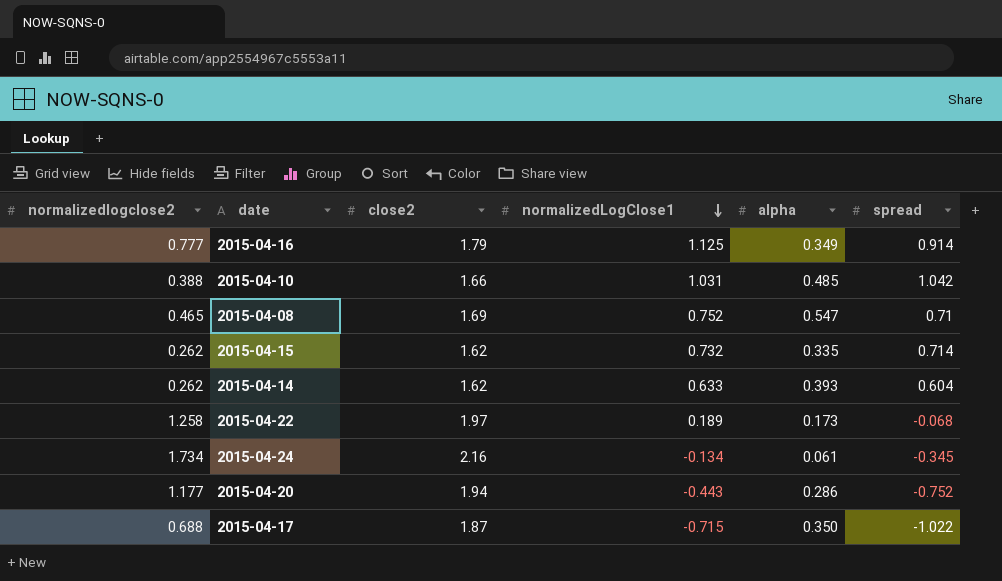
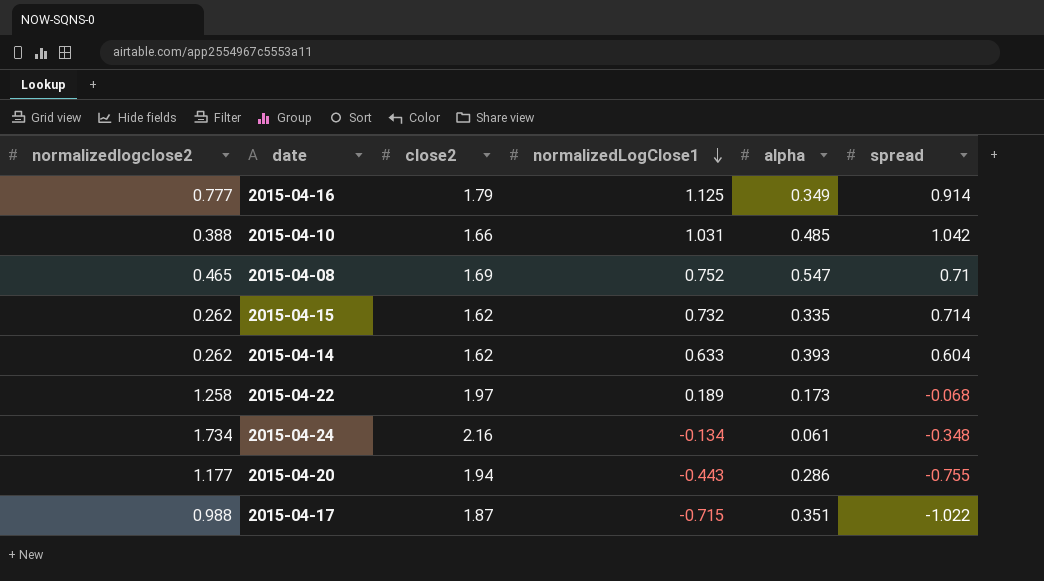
2015-04-24 | spread: -0.345 -> -0.348
2015-04-20 | spread: -0.752 -> -0.755
2015-04-17 | normalizedlogclose2: 0.688 -> 0.988
2015-04-17 | alpha: 0.350 -> 0.351

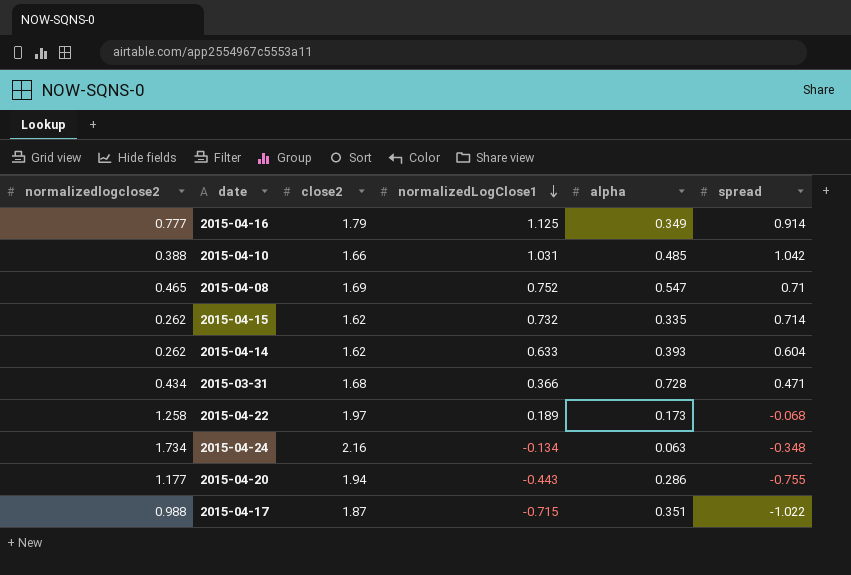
row 2015-03-31: none -> 0.434 | 1.68 | 0.366 | 0.728 | 0.471
2015-04-24 | alpha: 0.061 -> 0.063

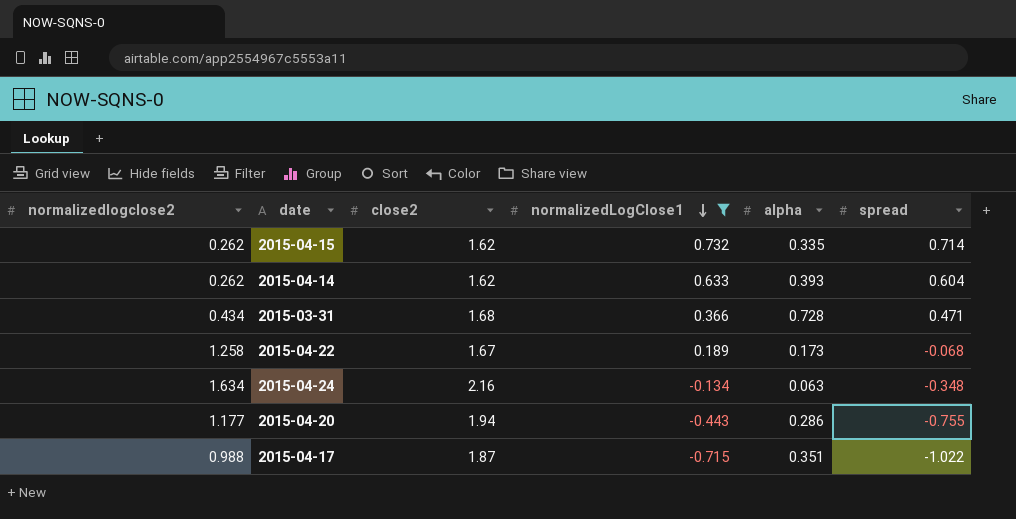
filter: none -> normalizedLogClose1 <= 0.732
2015-04-22 | close2: 1.97 -> 1.67
2015-04-24 | normalizedlogclose2: 1.734 -> 1.634

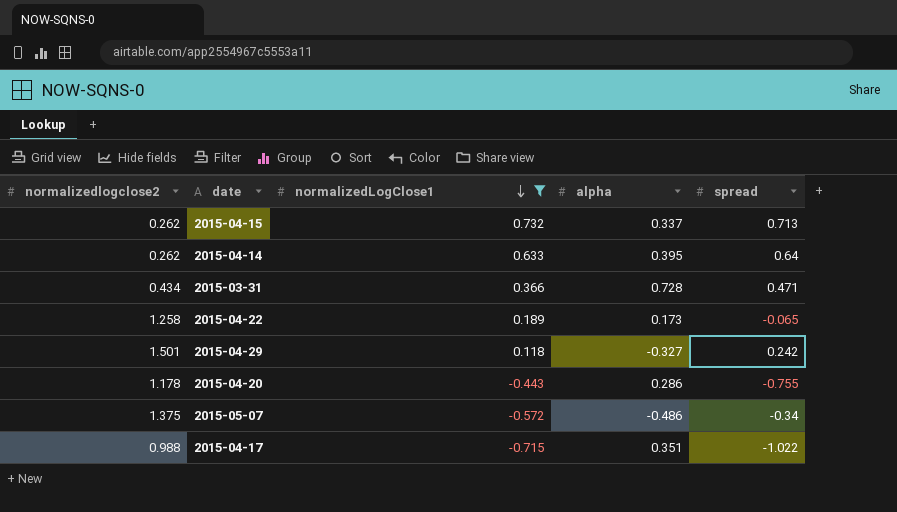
column close2 | position: 3 -> none
row 2015-04-24: 1.634 | 2.16 | -0.134 | 0.063 | -0.348 -> none
2015-04-15 | alpha: 0.335 -> 0.337
2015-04-15 | spread: 0.714 -> 0.713
2015-04-14 | alpha: 0.393 -> 0.395
2015-04-14 | spread: 0.604 -> 0.64
2015-04-22 | spread: -0.068 -> -0.065
row 2015-04-29: none -> 1.501 | 0.118 | -0.327 | 0.242
2015-04-20 | normalizedlogclose2: 1.177 -> 1.178
row 2015-05-07: none -> 1.375 | -0.572 | -0.486 | -0.34

